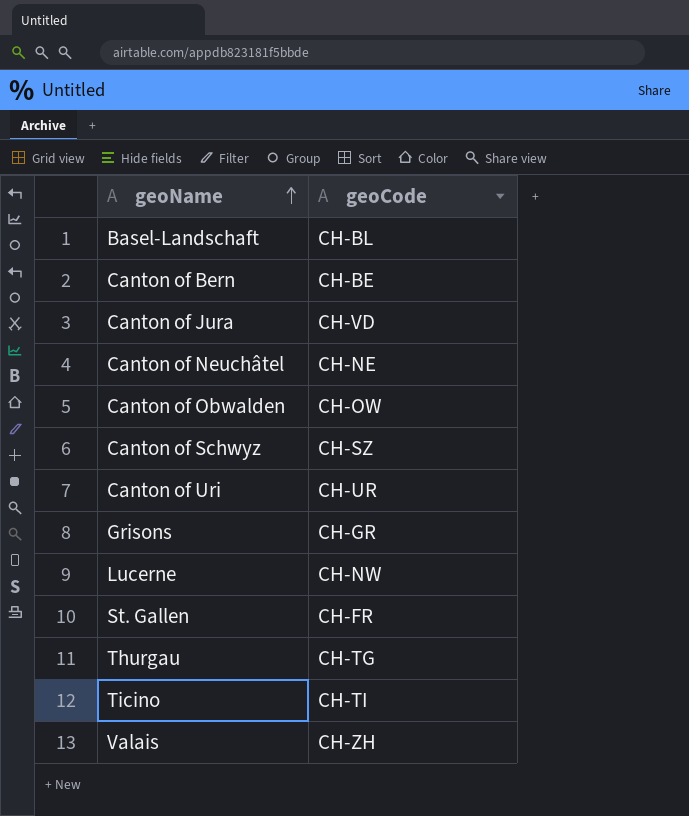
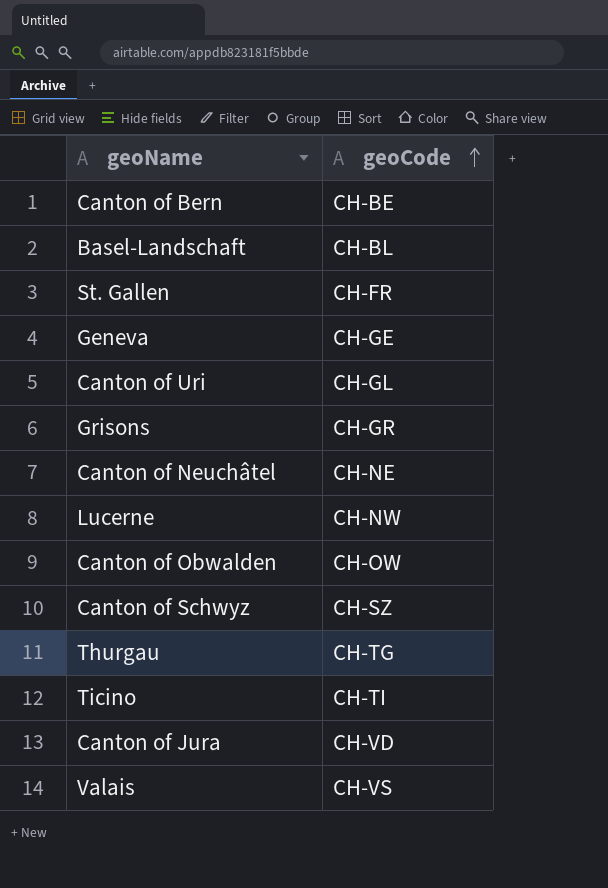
row order: geoName ascending -> geoCode ascending
row Geneva: none -> CH-GE
Canton of Uri | geoCode: CH-UR -> CH-GL
Valais | geoCode: CH-ZH -> CH-VS

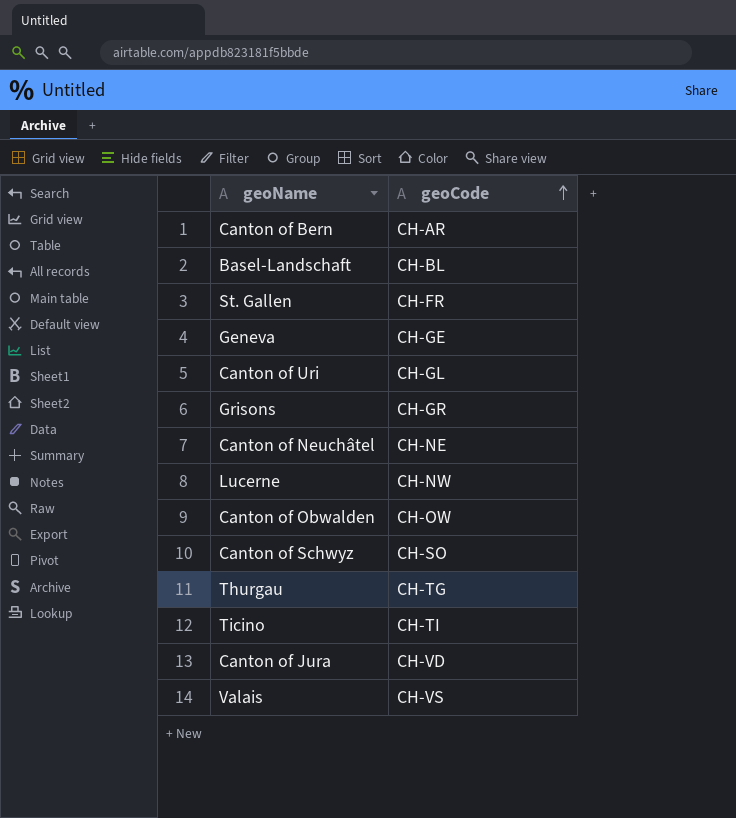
Canton of Bern | geoCode: CH-BE -> CH-AR
Canton of Schwyz | geoCode: CH-SZ -> CH-SO

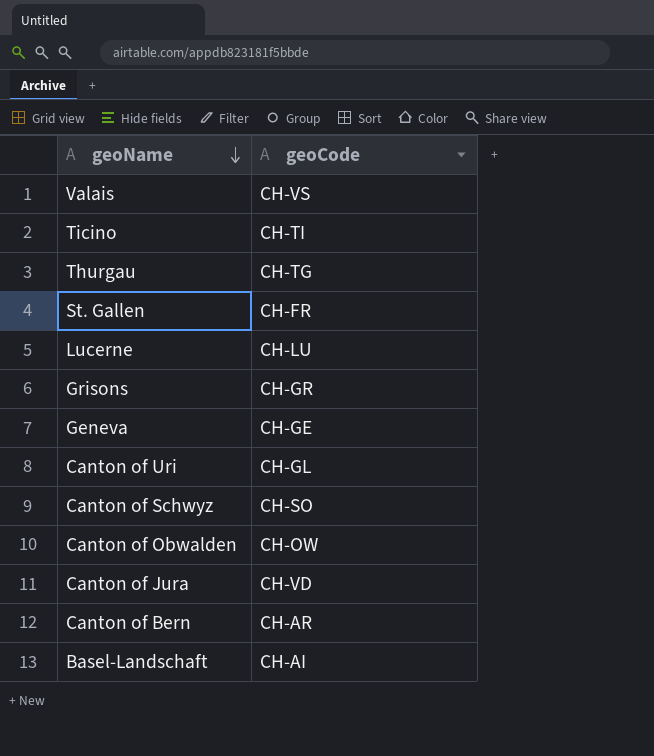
row order: geoCode ascending -> geoName descending
row Canton of Neuchâtel: CH-NE -> none
Lucerne | geoCode: CH-NW -> CH-LU
Basel-Landschaft | geoCode: CH-BL -> CH-AI

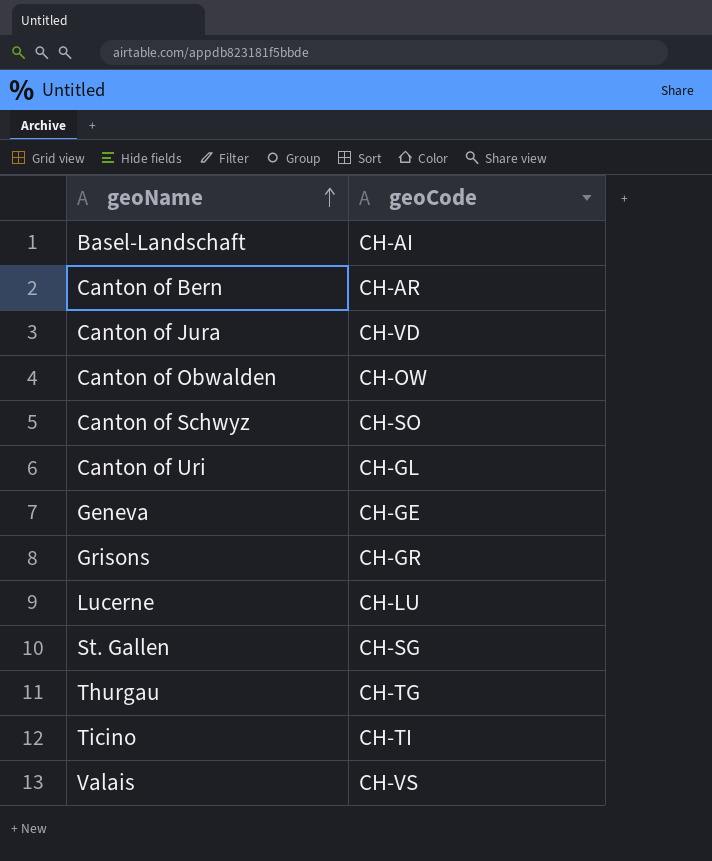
row order: geoName descending -> geoName ascending
St. Gallen | geoCode: CH-FR -> CH-SG

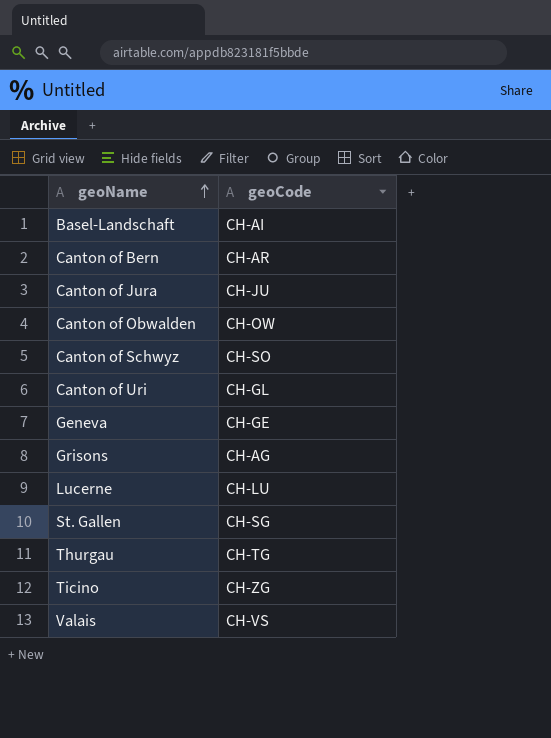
Canton of Jura | geoCode: CH-VD -> CH-JU
Grisons | geoCode: CH-GR -> CH-AG
Ticino | geoCode: CH-TI -> CH-ZG

